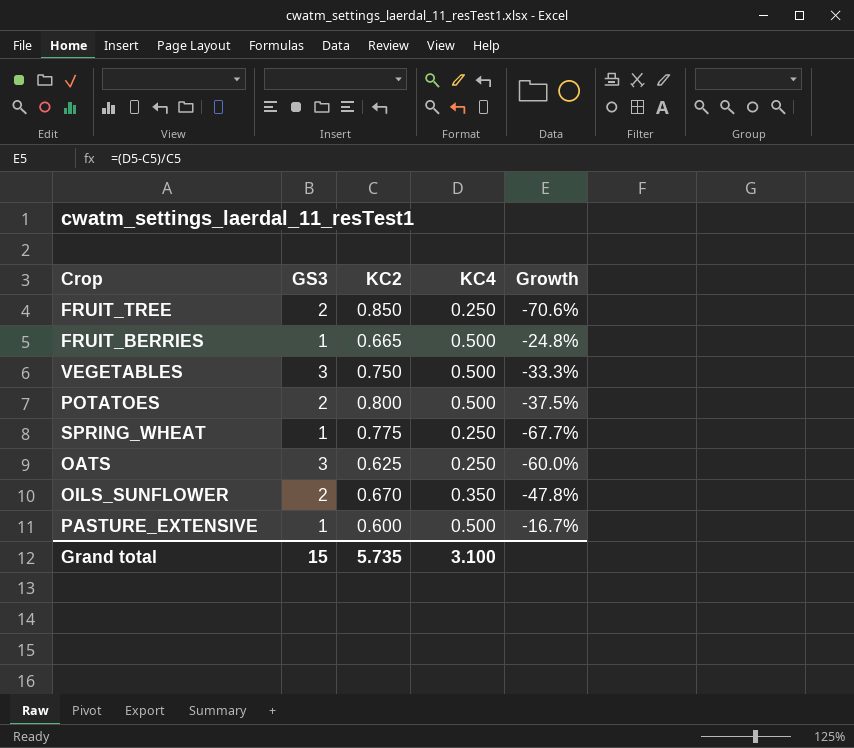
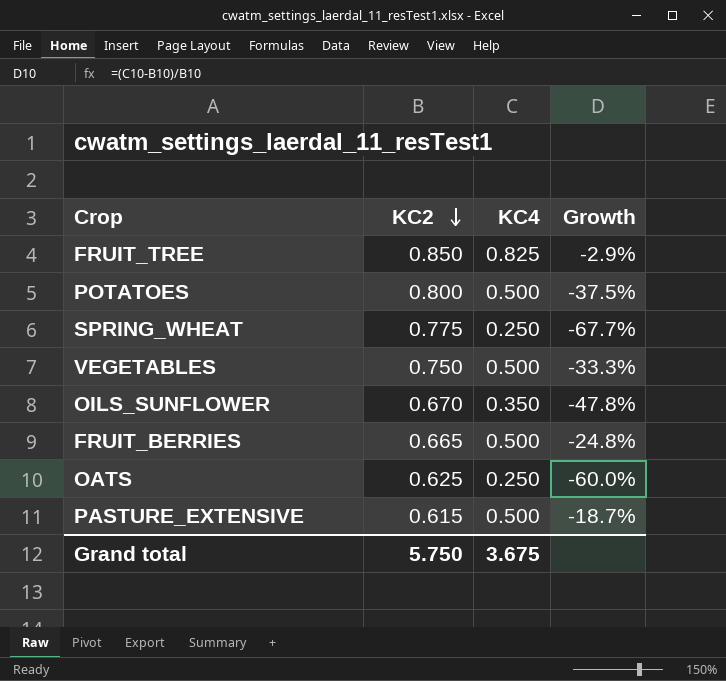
row order: none -> KC2 descending
column GS3 | position: 2 -> none
FRUIT_TREE | KC4: 0.250 -> 0.825
FRUIT_TREE | Growth: -70.6% -> -2.9%
PASTURE_EXTENSIVE | KC2: 0.600 -> 0.615
PASTURE_EXTENSIVE | Growth: -16.7% -> -18.7%
Grand total | KC2: 5.735 -> 5.750
Grand total | KC4: 3.100 -> 3.675

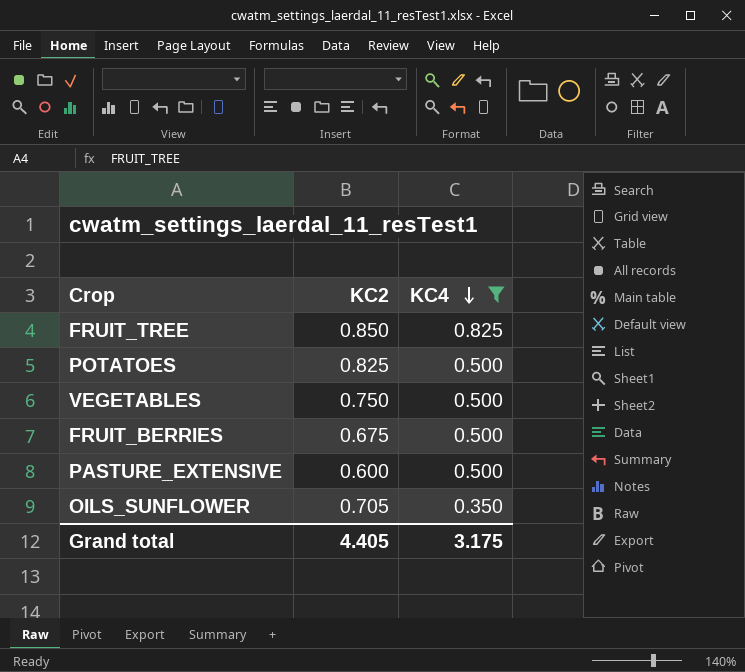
filter: none -> KC4 != 0.250
row order: KC2 descending -> KC4 descending
column Growth | formula: ([KC4] - [KC2]) / [KC2] -> none
POTATOES | KC2: 0.800 -> 0.825
FRUIT_BERRIES | KC2: 0.665 -> 0.675
PASTURE_EXTENSIVE | KC2: 0.615 -> 0.600
OILS_SUNFLOWER | KC2: 0.670 -> 0.705
Grand total | KC2: 5.750 -> 4.405
Grand total | KC4: 3.675 -> 3.175

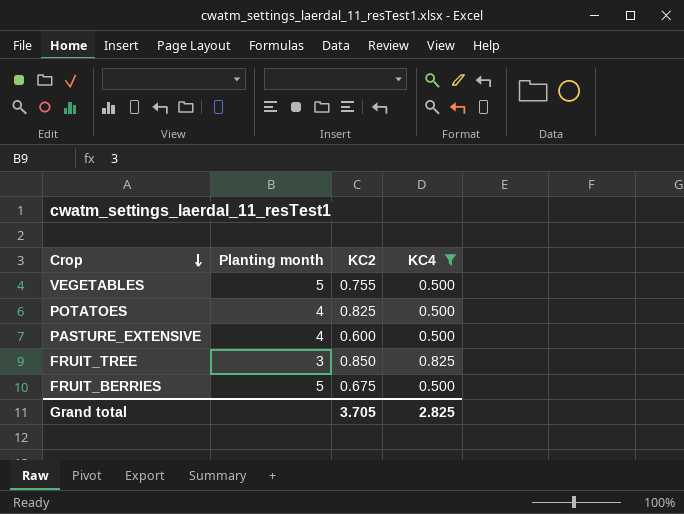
row order: KC4 descending -> Crop descending
column Planting month | position: none -> 2
row OILS_SUNFLOWER: 0.705 | 0.350 -> none
VEGETABLES | KC2: 0.750 -> 0.755
Grand total | KC2: 4.405 -> 3.705
Grand total | KC4: 3.175 -> 2.825

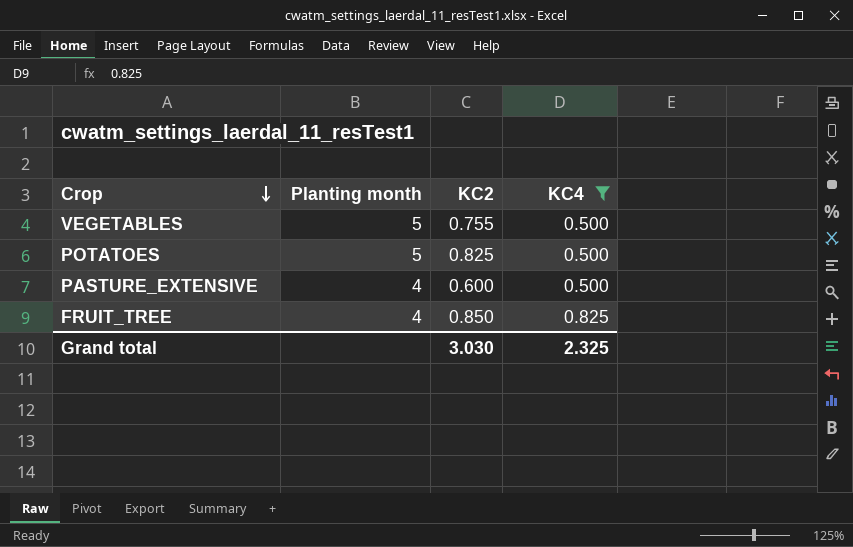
row FRUIT_BERRIES: 5 | 0.675 | 0.500 -> none
POTATOES | Planting month: 4 -> 5
FRUIT_TREE | Planting month: 3 -> 4
Grand total | KC2: 3.705 -> 3.030
Grand total | KC4: 2.825 -> 2.325

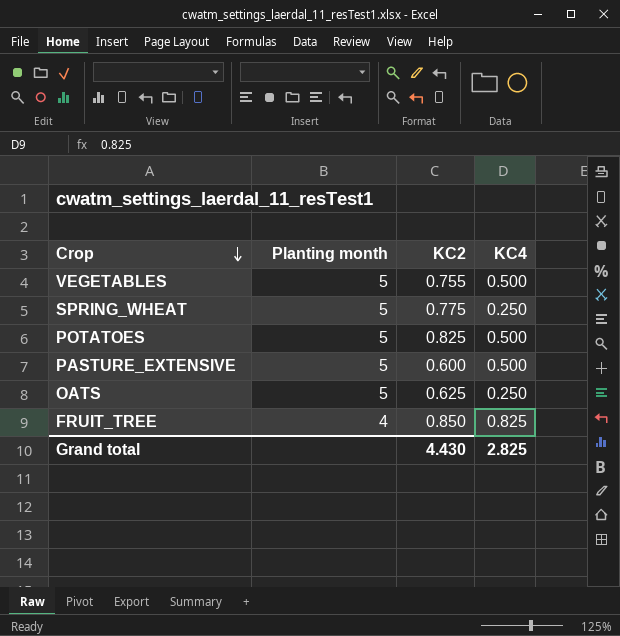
filter: KC4 != 0.250 -> none
PASTURE_EXTENSIVE | Planting month: 4 -> 5
Grand total | KC2: 3.030 -> 4.430
Grand total | KC4: 2.325 -> 2.825

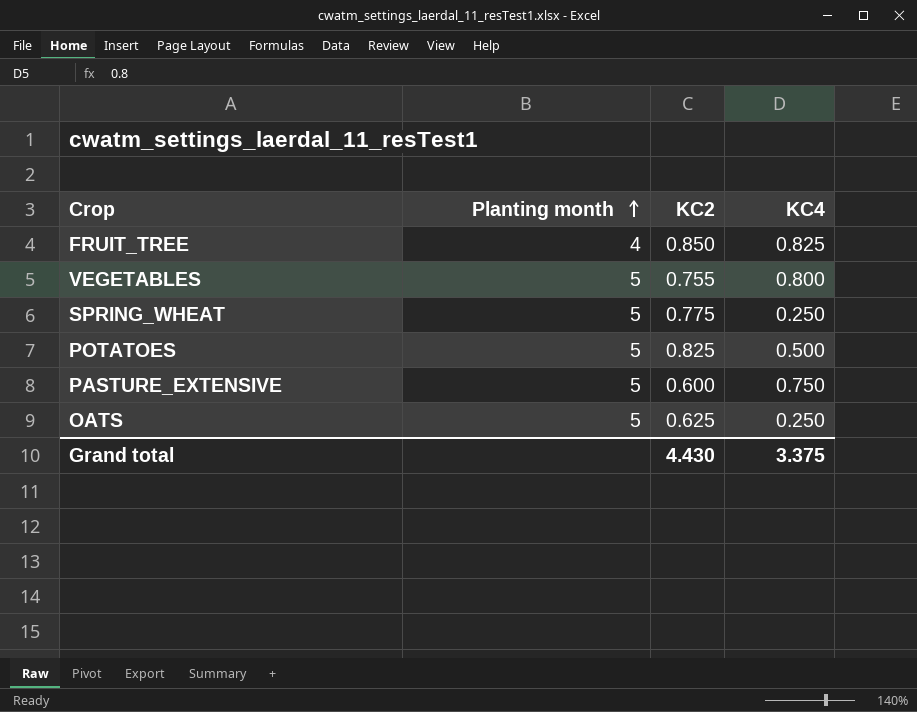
row order: Crop descending -> Planting month ascending
VEGETABLES | KC4: 0.500 -> 0.800
PASTURE_EXTENSIVE | KC4: 0.500 -> 0.750
Grand total | KC4: 2.825 -> 3.375

